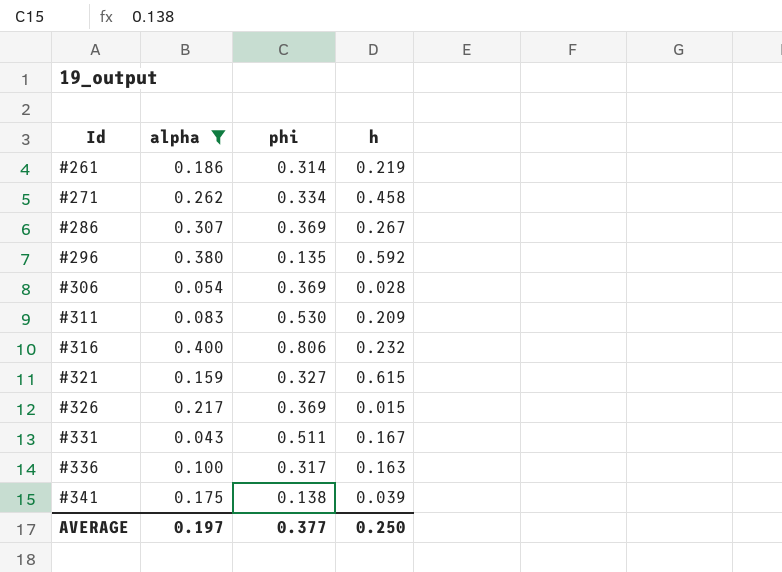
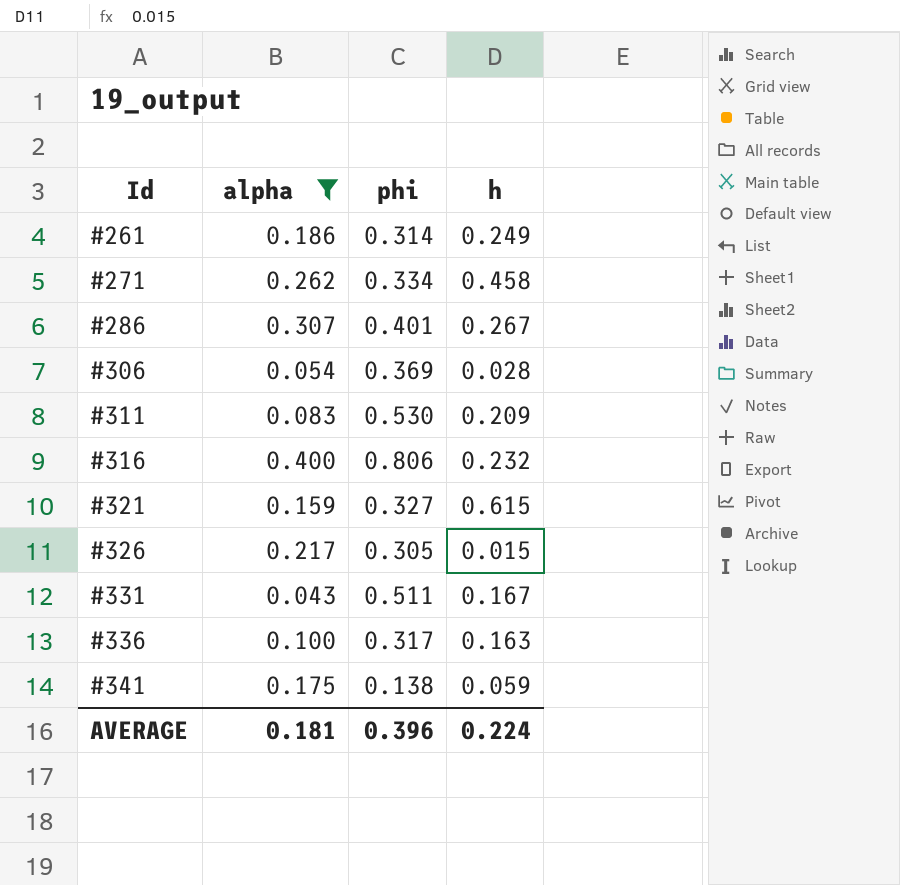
row #296: 0.380 | 0.135 | 0.592 -> none
#261 | h: 0.219 -> 0.249
#286 | phi: 0.369 -> 0.401
#326 | phi: 0.369 -> 0.305
#341 | h: 0.039 -> 0.059
AVERAGE | alpha: 0.197 -> 0.181
AVERAGE | phi: 0.377 -> 0.396
AVERAGE | h: 0.250 -> 0.224

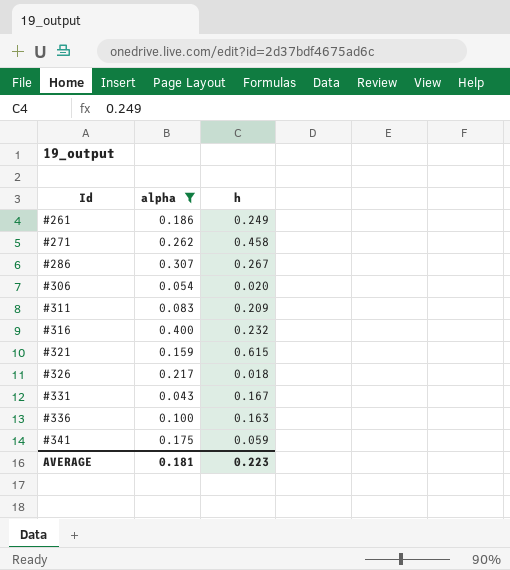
column phi | position: 3 -> none
#306 | h: 0.028 -> 0.020
#326 | h: 0.015 -> 0.018
AVERAGE | h: 0.224 -> 0.223

